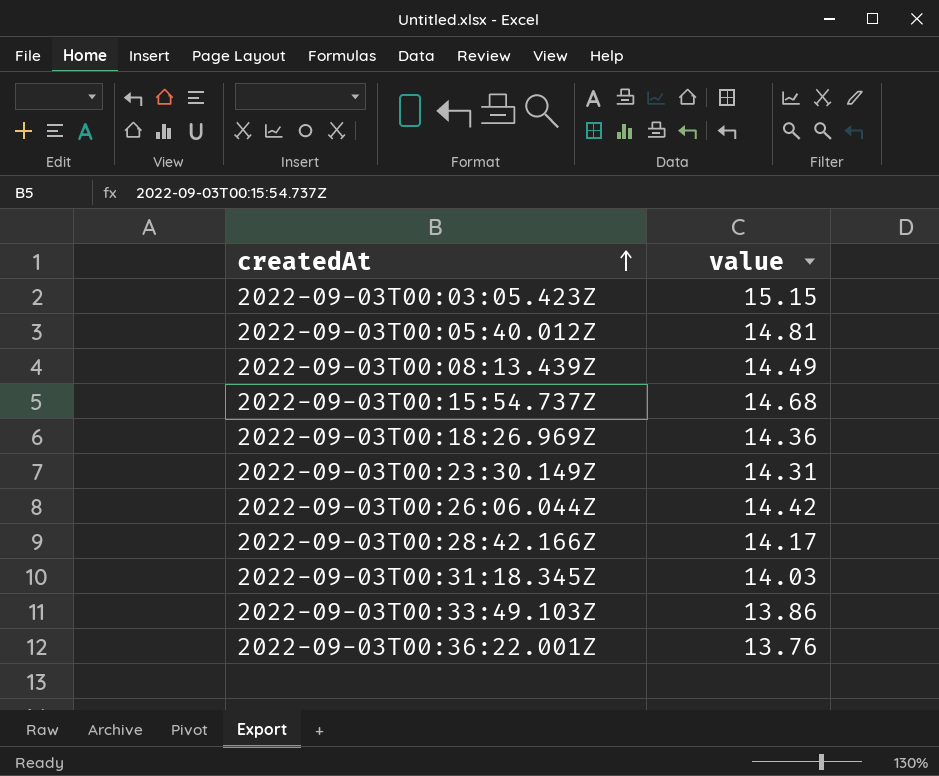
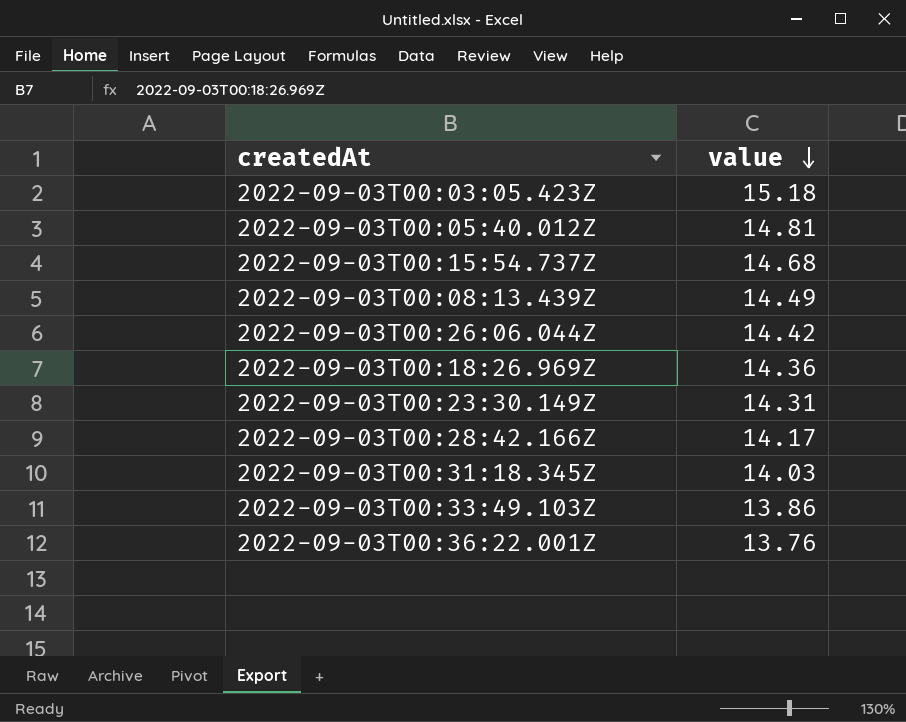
row order: createdAt ascending -> value descending
2022-09-03T00:03:05.423Z | value: 15.15 -> 15.18

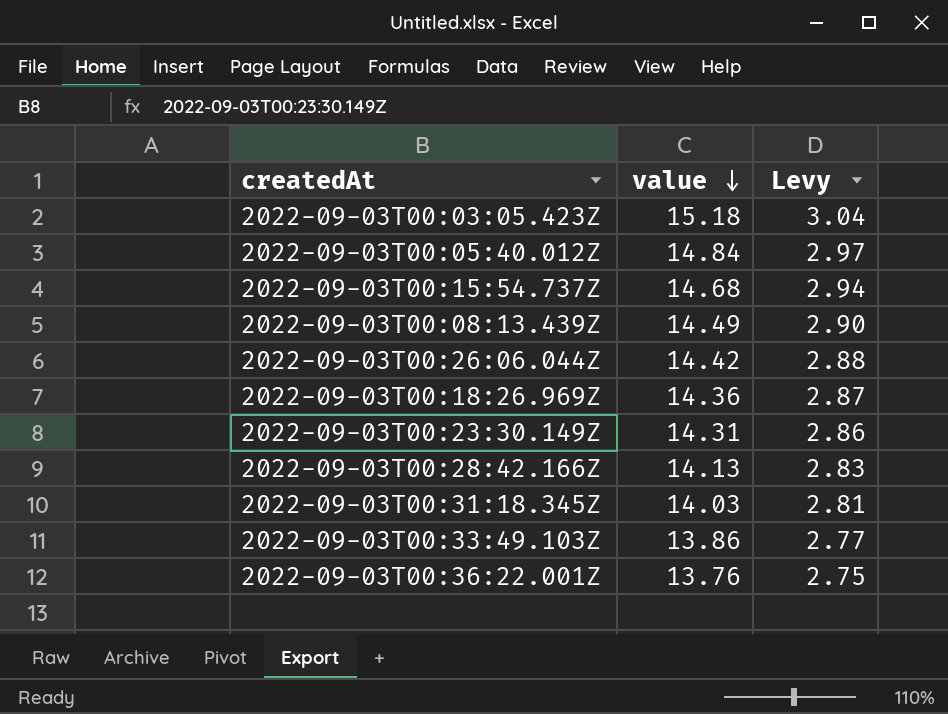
column Levy | formula: none -> [value] * 0.2
2022-09-03T00:05:40.012Z | value: 14.81 -> 14.84
2022-09-03T00:28:42.166Z | value: 14.17 -> 14.13

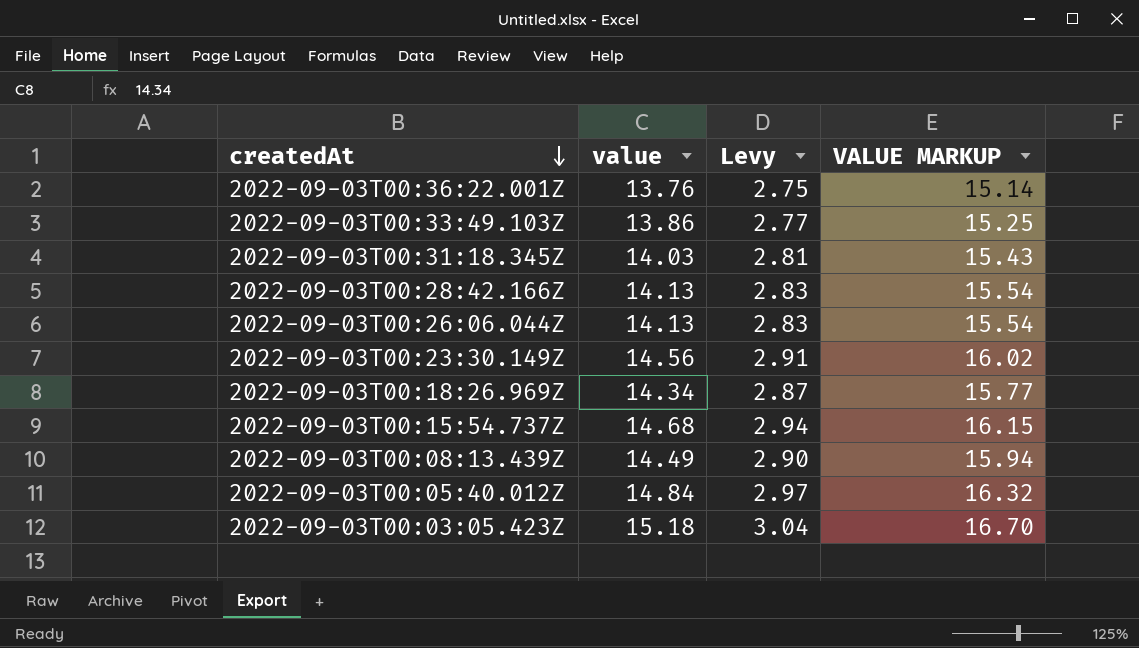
row order: value descending -> createdAt descending
column VALUE MARKUP | formula: none -> [value] * 1.1
2022-09-03T00:26:06.044Z | value: 14.42 -> 14.13
2022-09-03T00:26:06.044Z | Levy: 2.88 -> 2.83
2022-09-03T00:23:30.149Z | value: 14.31 -> 14.56
2022-09-03T00:23:30.149Z | Levy: 2.86 -> 2.91
2022-09-03T00:18:26.969Z | value: 14.36 -> 14.34

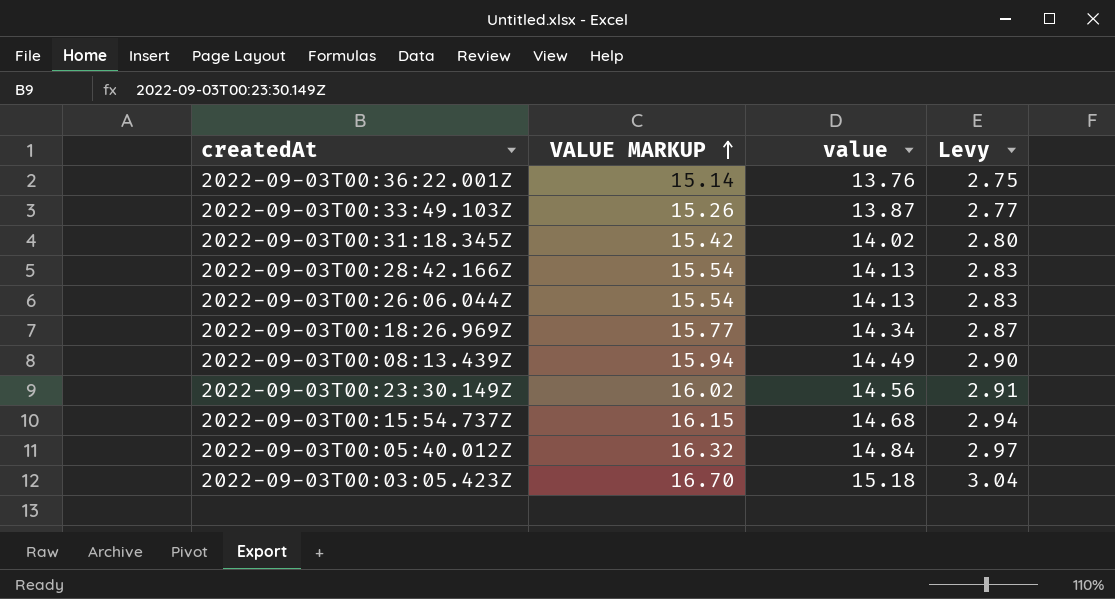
row order: createdAt descending -> VALUE MARKUP ascending
column VALUE MARKUP | position: 4 -> 2
2022-09-03T00:33:49.103Z | VALUE MARKUP: 15.25 -> 15.26
2022-09-03T00:33:49.103Z | value: 13.86 -> 13.87
2022-09-03T00:31:18.345Z | VALUE MARKUP: 15.43 -> 15.42
2022-09-03T00:31:18.345Z | value: 14.03 -> 14.02
2022-09-03T00:31:18.345Z | Levy: 2.81 -> 2.80

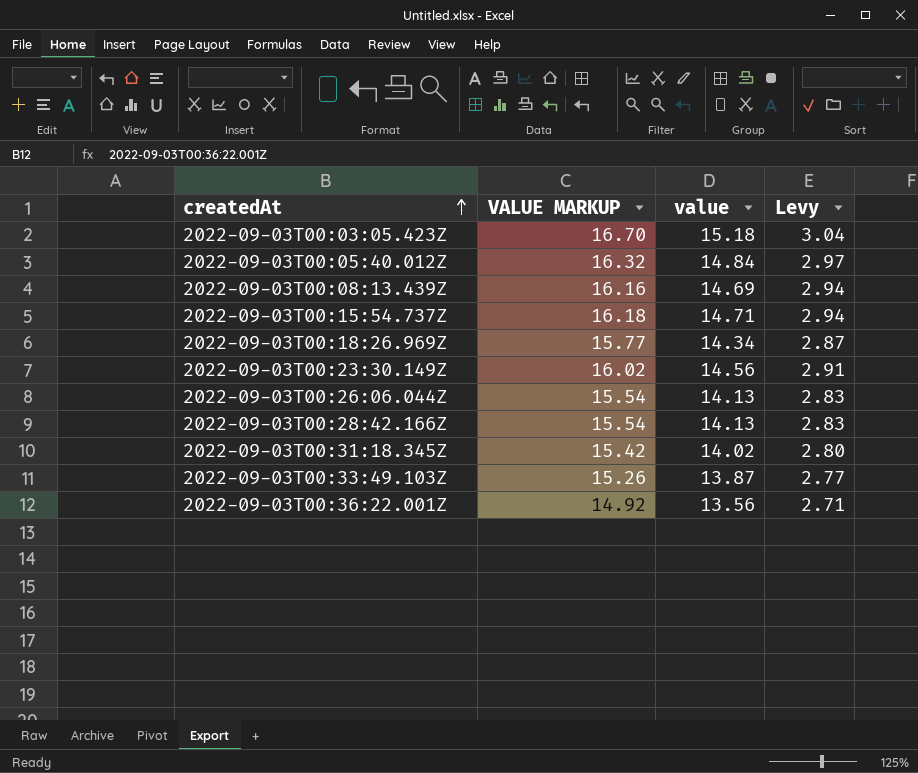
row order: VALUE MARKUP ascending -> createdAt ascending
2022-09-03T00:08:13.439Z | VALUE MARKUP: 15.94 -> 16.16
2022-09-03T00:08:13.439Z | value: 14.49 -> 14.69
2022-09-03T00:08:13.439Z | Levy: 2.90 -> 2.94
2022-09-03T00:15:54.737Z | VALUE MARKUP: 16.15 -> 16.18
2022-09-03T00:15:54.737Z | value: 14.68 -> 14.71
2022-09-03T00:36:22.001Z | VALUE MARKUP: 15.14 -> 14.92
2022-09-03T00:36:22.001Z | value: 13.76 -> 13.56
2022-09-03T00:36:22.001Z | Levy: 2.75 -> 2.71

